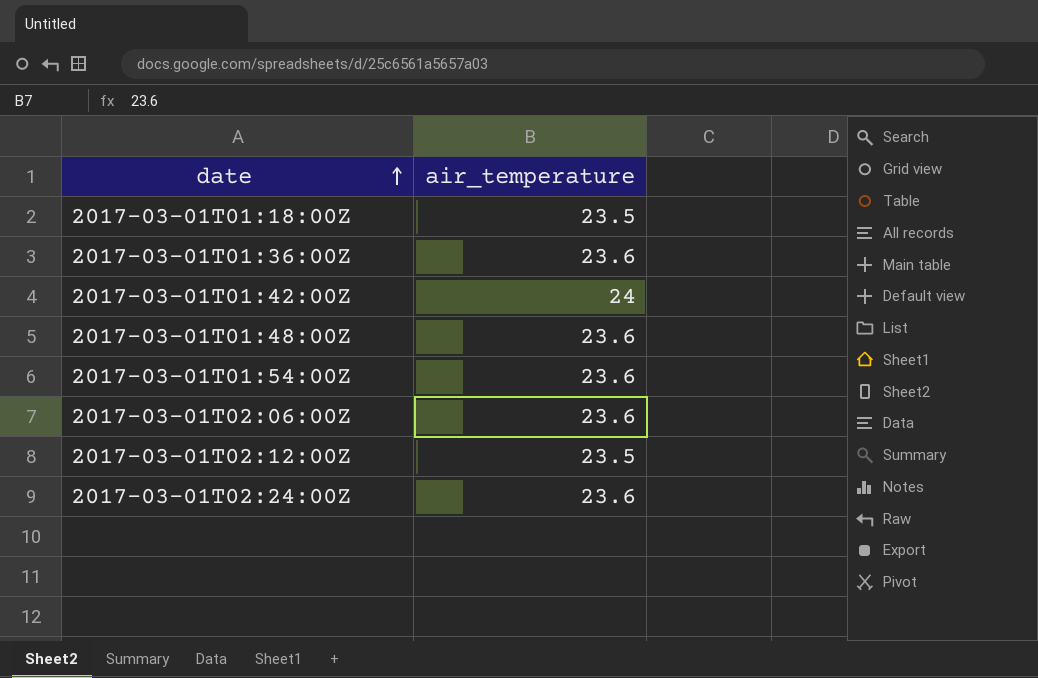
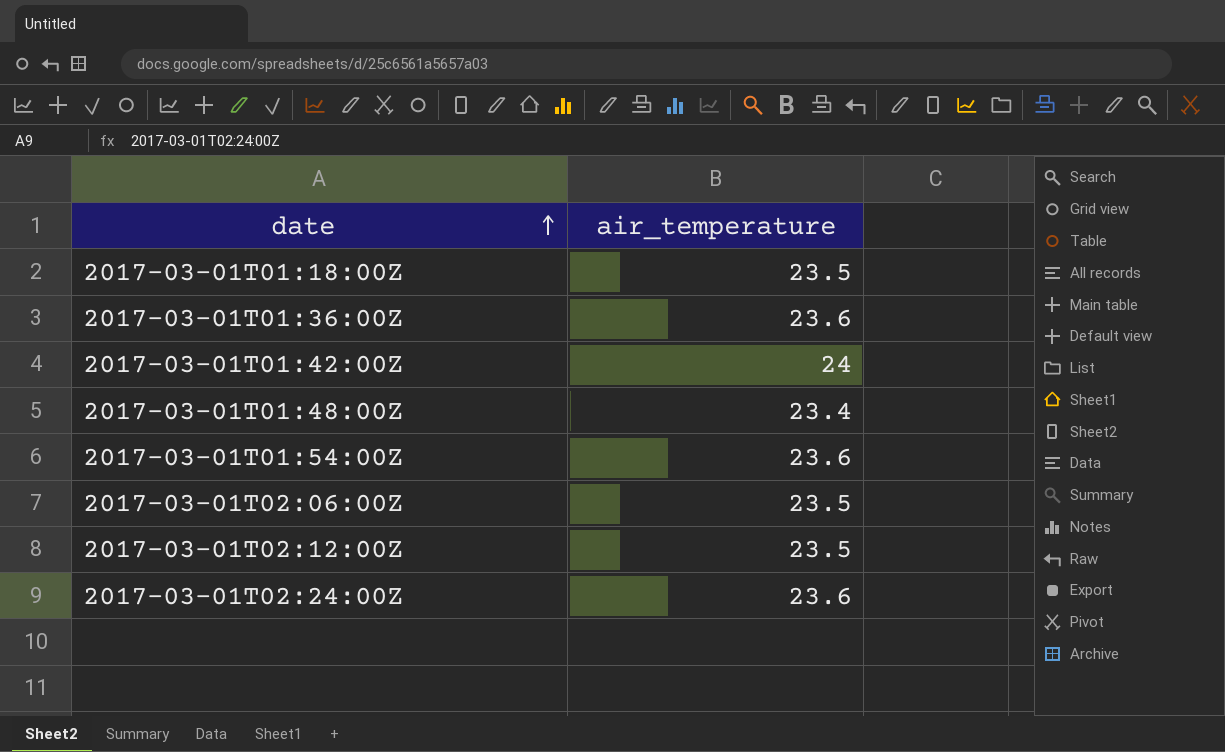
2017-03-01T01:48:00Z | air_temperature: 23.6 -> 23.4
2017-03-01T02:06:00Z | air_temperature: 23.6 -> 23.5

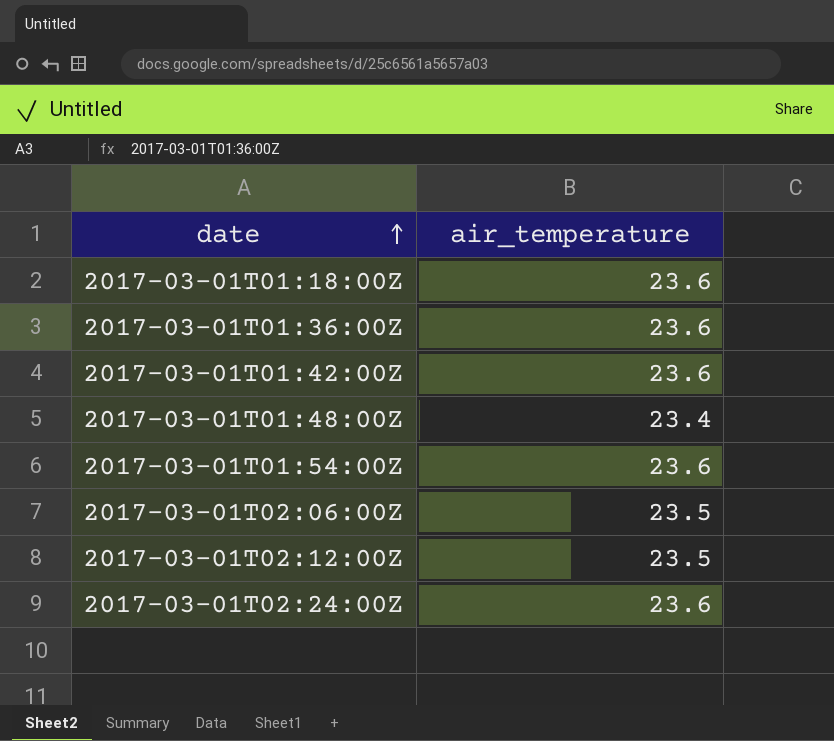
2017-03-01T01:18:00Z | air_temperature: 23.5 -> 23.6
2017-03-01T01:42:00Z | air_temperature: 24 -> 23.6

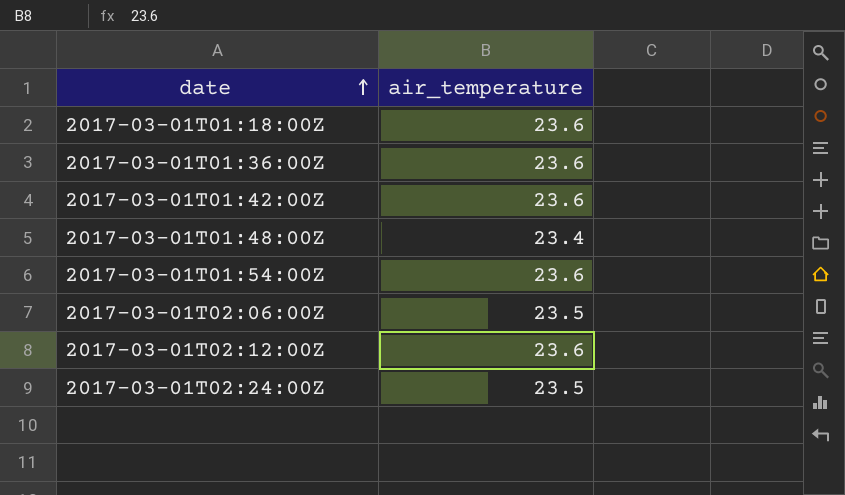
2017-03-01T02:12:00Z | air_temperature: 23.5 -> 23.6
2017-03-01T02:24:00Z | air_temperature: 23.6 -> 23.5

